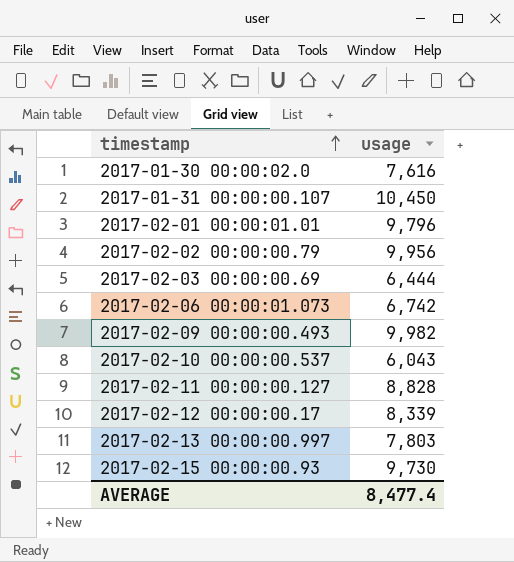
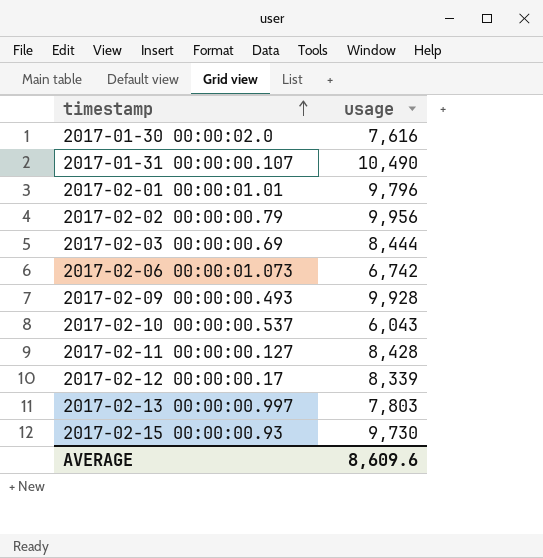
2017-01-31 00:00:00.107 | usage: 10,450 -> 10,490
2017-02-03 00:00:00.69 | usage: 6,444 -> 8,444
2017-02-09 00:00:00.493 | usage: 9,982 -> 9,928
2017-02-11 00:00:00.127 | usage: 8,828 -> 8,428
AVERAGE | usage: 8,477.4 -> 8,609.6

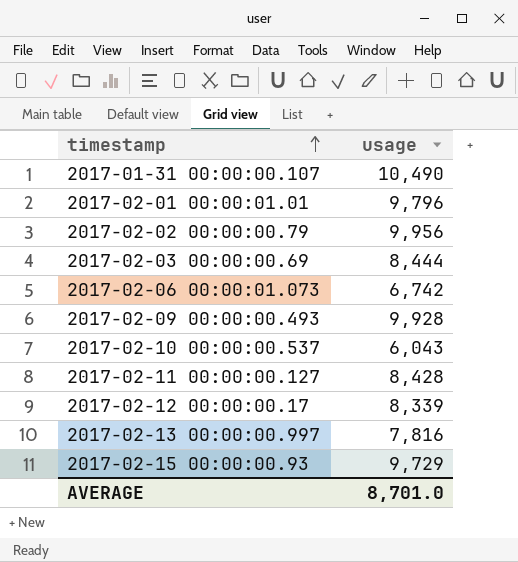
row 2017-01-30 00:00:02.0: 7,616 -> none
2017-02-13 00:00:00.997 | usage: 7,803 -> 7,816
2017-02-15 00:00:00.93 | usage: 9,730 -> 9,729
AVERAGE | usage: 8,609.6 -> 8,701.0

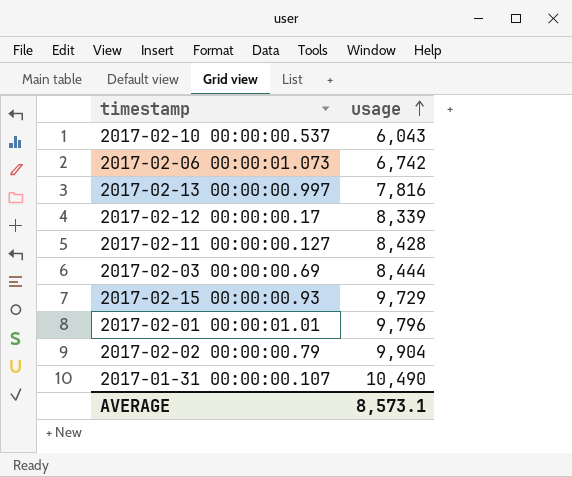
row order: timestamp ascending -> usage ascending
row 2017-02-09 00:00:00.493: 9,928 -> none
2017-02-02 00:00:00.79 | usage: 9,956 -> 9,904
AVERAGE | usage: 8,701.0 -> 8,573.1

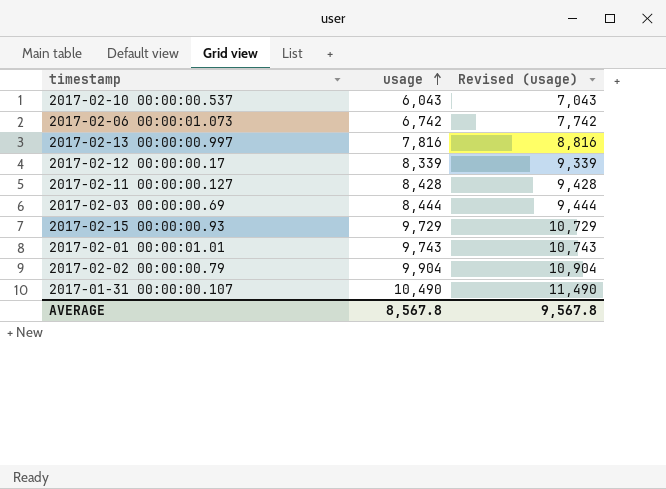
column Revised (usage) | formula: none -> [usage] + 1000
2017-02-01 00:00:01.01 | usage: 9,796 -> 9,743
AVERAGE | usage: 8,573.1 -> 8,567.8

